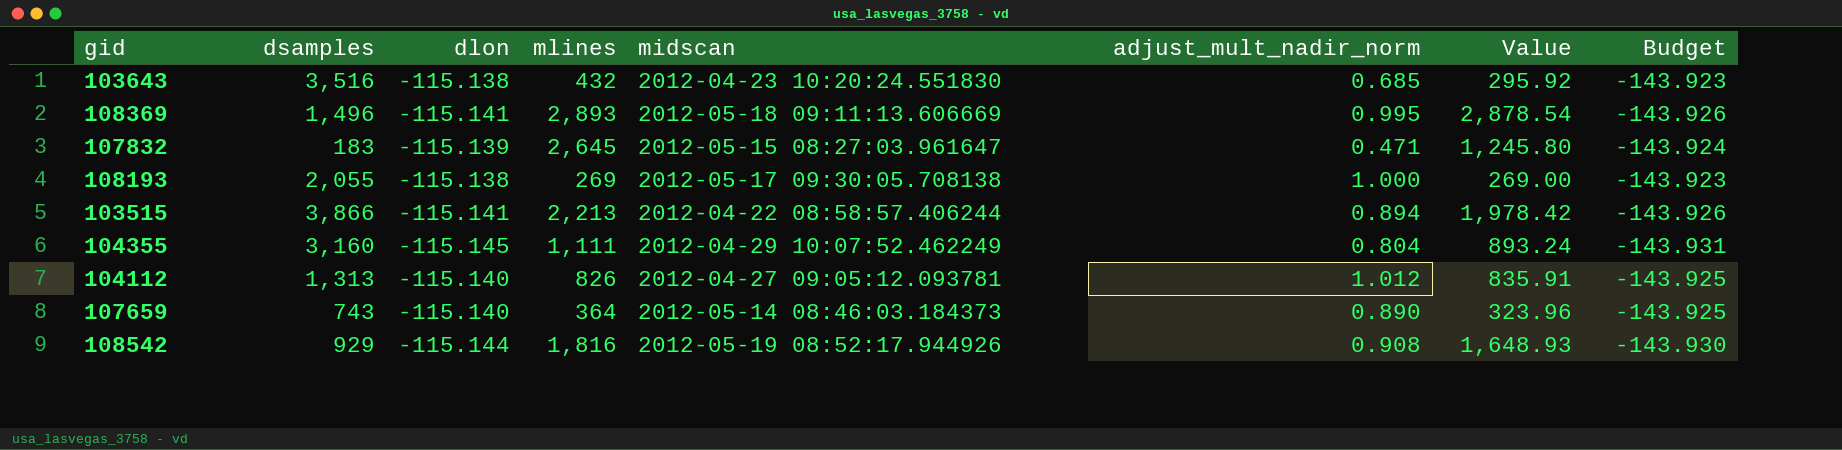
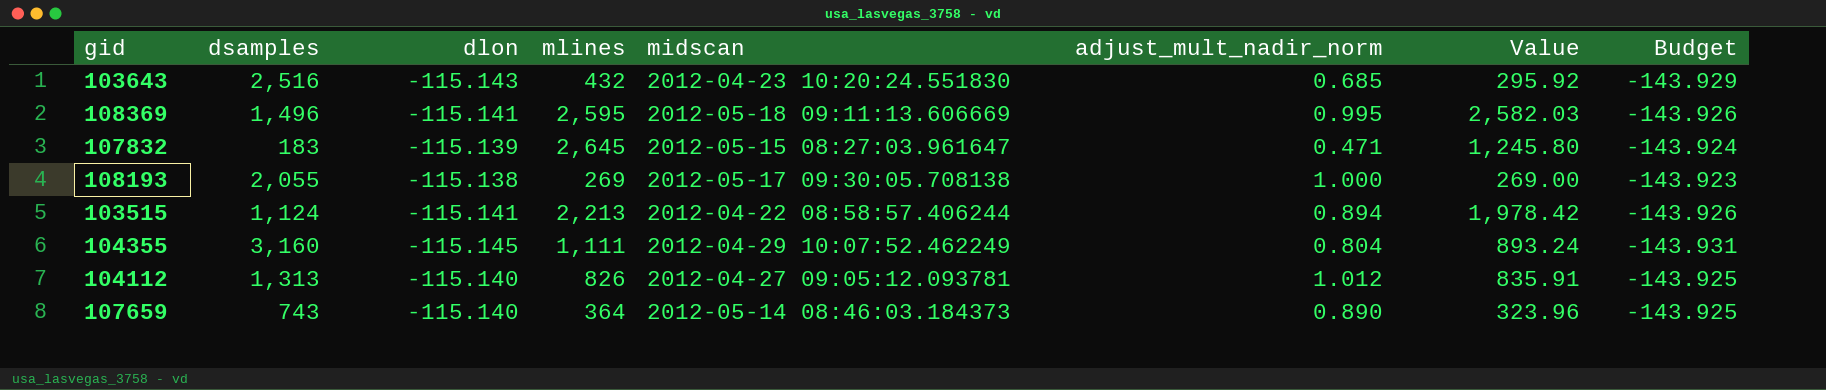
row 108542: 929 | -115.144 | 1,816 | 2012-05-19 08:52:17.944926 | 0.908 | 1,648.93 | -143.930 -> none
103643 | dsamples: 3,516 -> 2,516
103643 | dlon: -115.138 -> -115.143
103643 | Budget: -143.923 -> -143.929
108369 | mlines: 2,893 -> 2,595
108369 | Value: 2,878.54 -> 2,582.03
103515 | dsamples: 3,866 -> 1,124

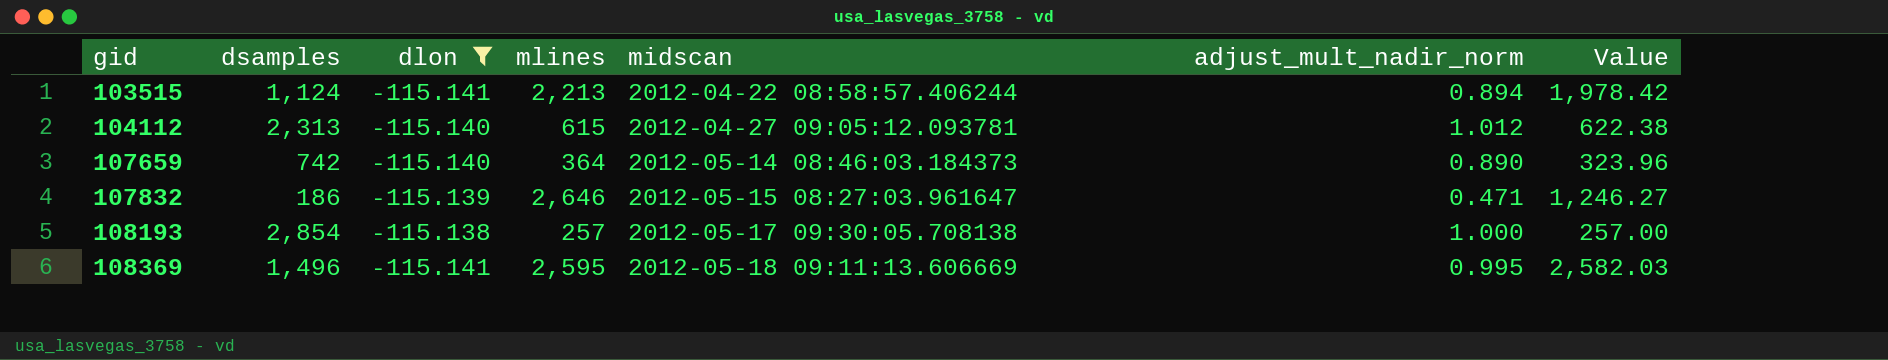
filter: none -> dlon >= -115.141
row order: none -> gid ascending
column Budget | formula: [dlon] * 1.25 -> none
104112 | dsamples: 1,313 -> 2,313
104112 | mlines: 826 -> 615
104112 | Value: 835.91 -> 622.38
107659 | dsamples: 743 -> 742
107832 | dsamples: 183 -> 186
107832 | mlines: 2,645 -> 2,646
107832 | Value: 1,245.80 -> 1,246.27
108193 | dsamples: 2,055 -> 2,854
108193 | mlines: 269 -> 257
108193 | Value: 269.00 -> 257.00

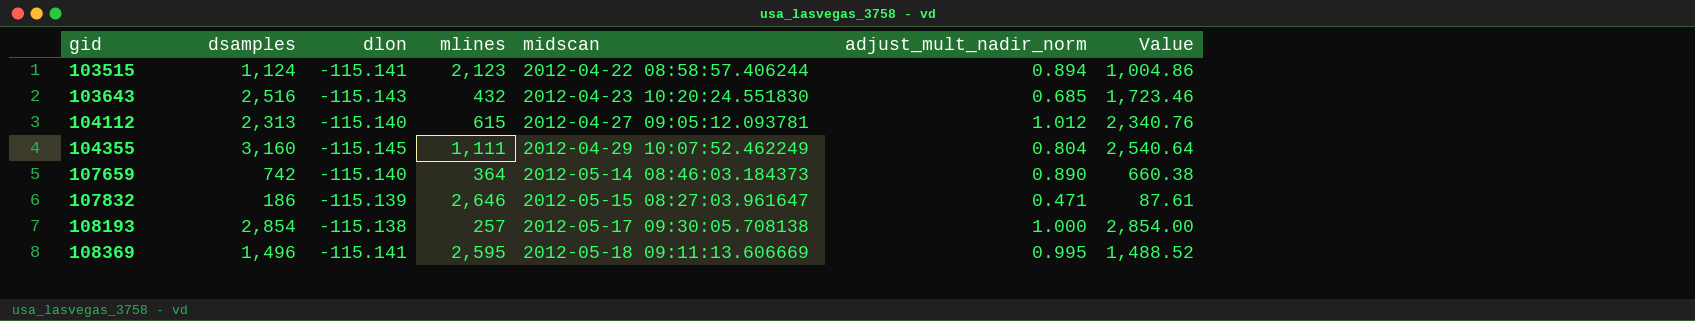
filter: dlon >= -115.141 -> none
column Value | formula: [mlines] * [adjust_mult_nadir_norm] -> [dsamples] * [adjust_mult_nadir_norm]
103515 | mlines: 2,213 -> 2,123

